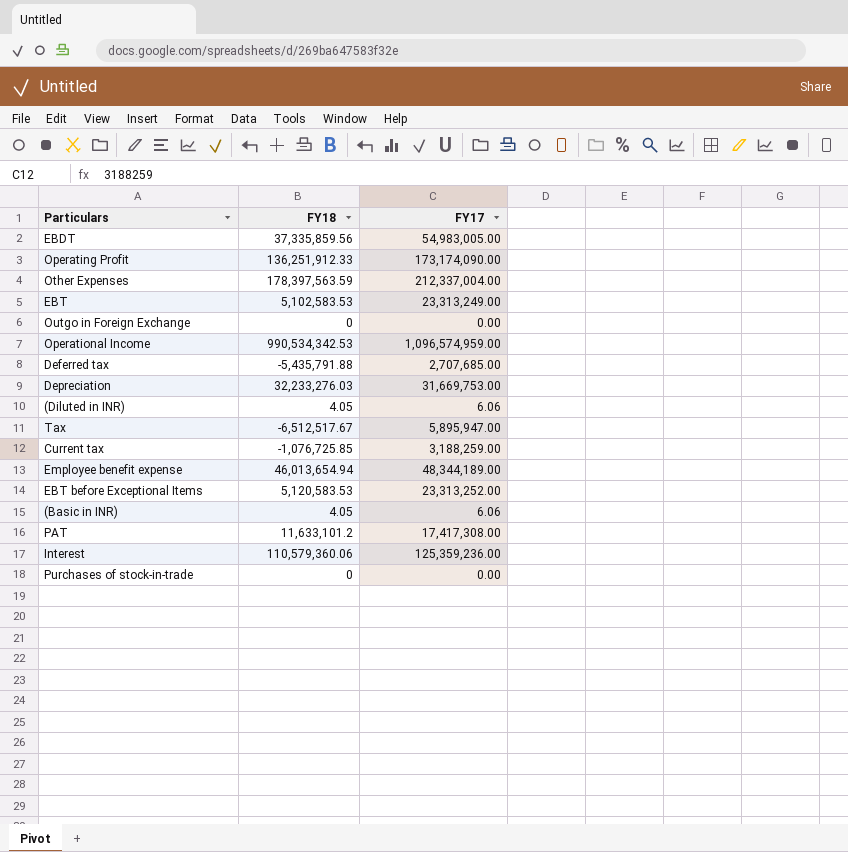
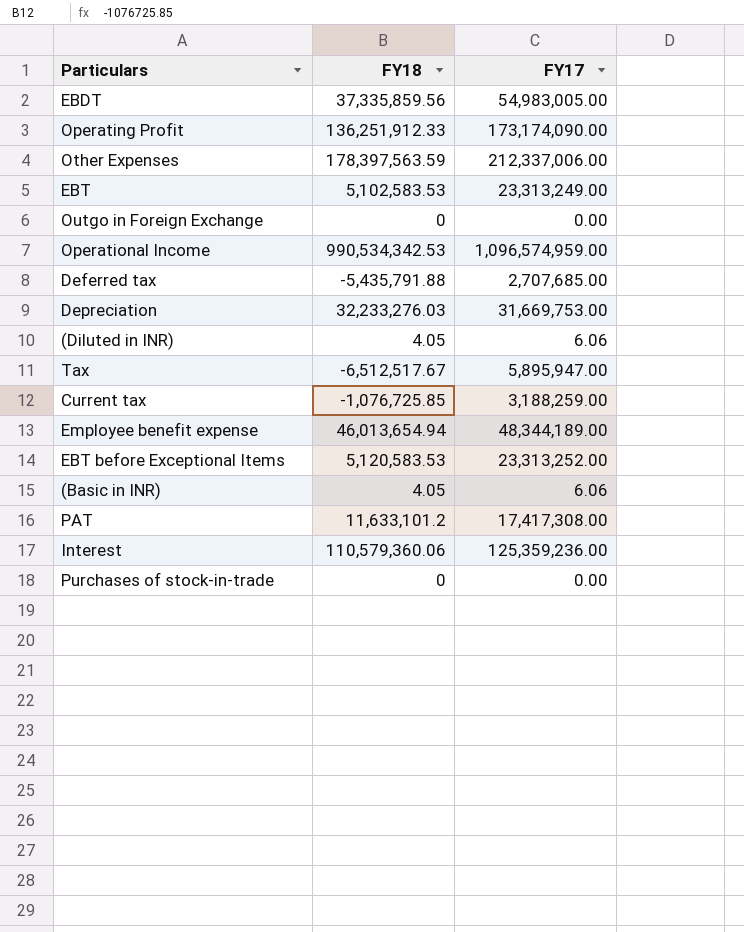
Other Expenses | FY17: 212,337,004.00 -> 212,337,006.00

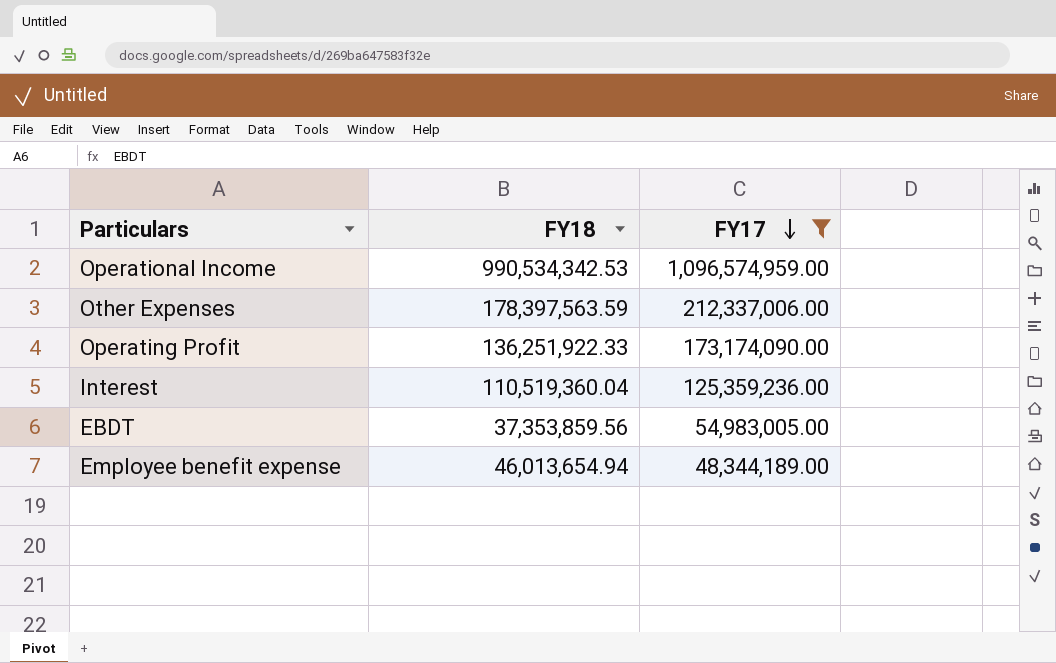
filter: none -> FY17 >= 48,344,189.00
row order: none -> FY17 descending
Operating Profit | FY18: 136,251,912.33 -> 136,251,922.33
Interest | FY18: 110,579,360.06 -> 110,519,360.04
EBDT | FY18: 37,335,859.56 -> 37,353,859.56

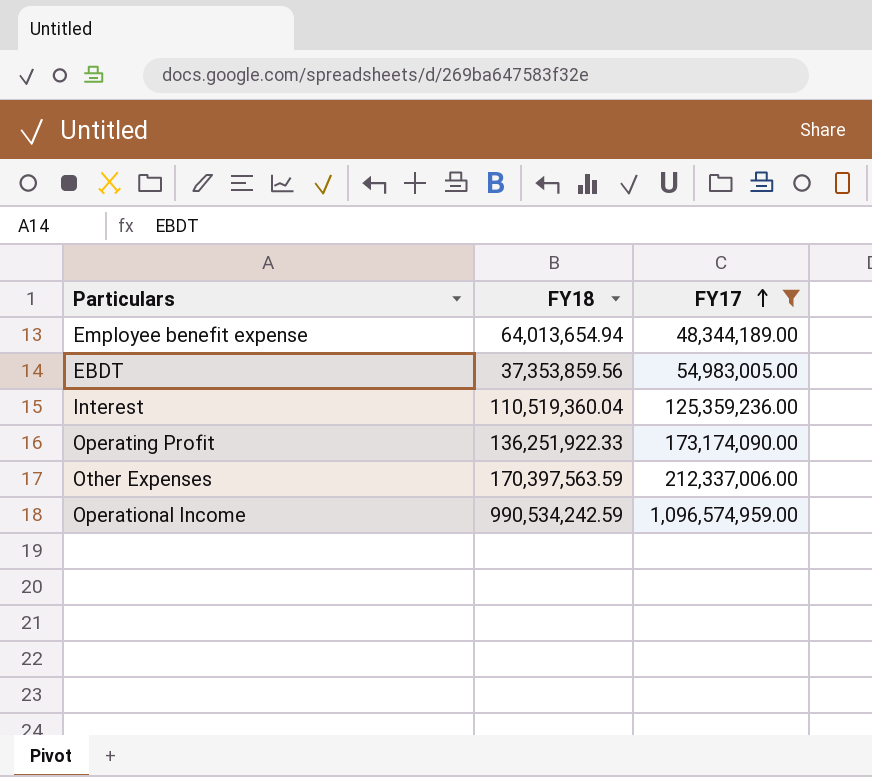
row order: FY17 descending -> FY17 ascending
Employee benefit expense | FY18: 46,013,654.94 -> 64,013,654.94
Other Expenses | FY18: 178,397,563.59 -> 170,397,563.59
Operational Income | FY18: 990,534,342.53 -> 990,534,242.59

